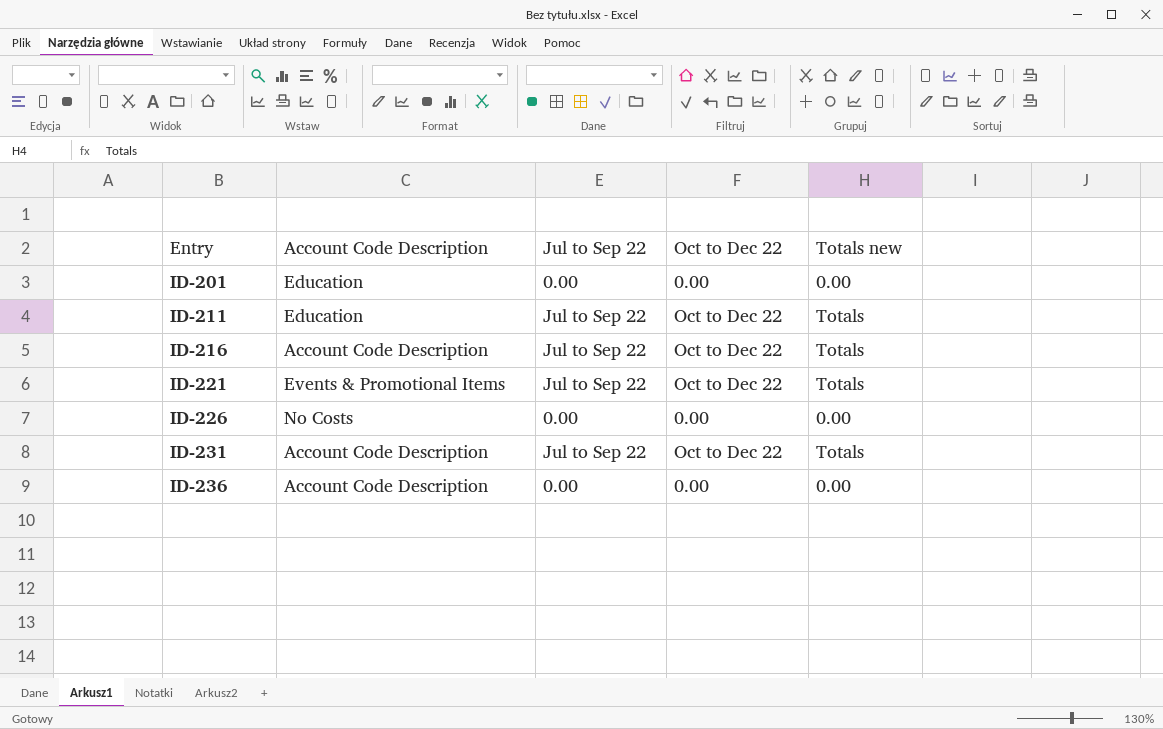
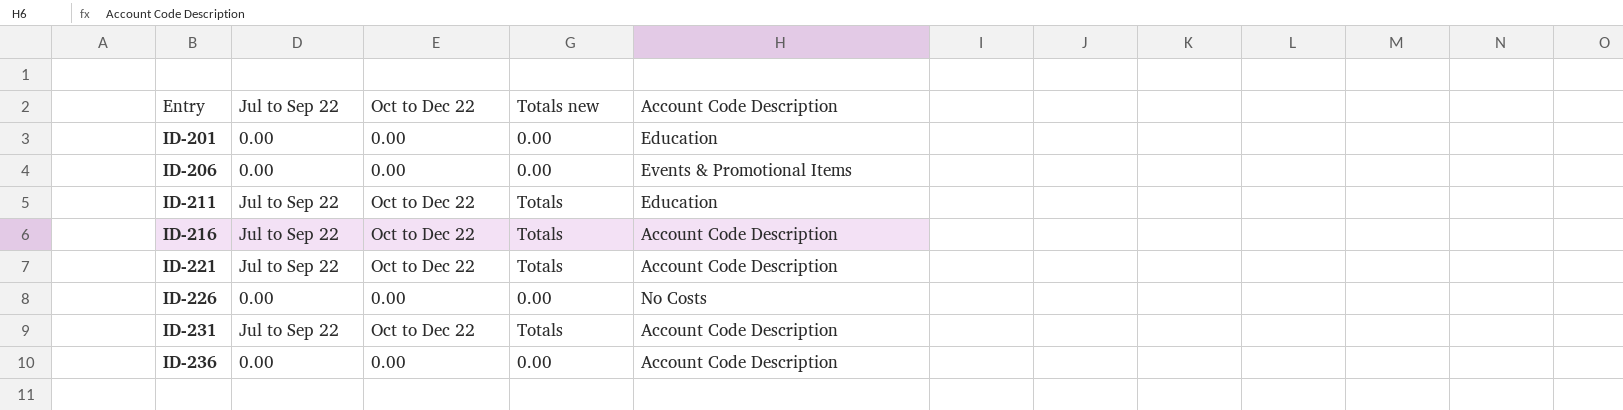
column Account Code Description | position: 2 -> 5
row ID-206: none -> 0.00 | 0.00 | 0.00 | Events & Promotional Items
ID-221 | Account Code Description: Events & Promotional Items -> Account Code Description

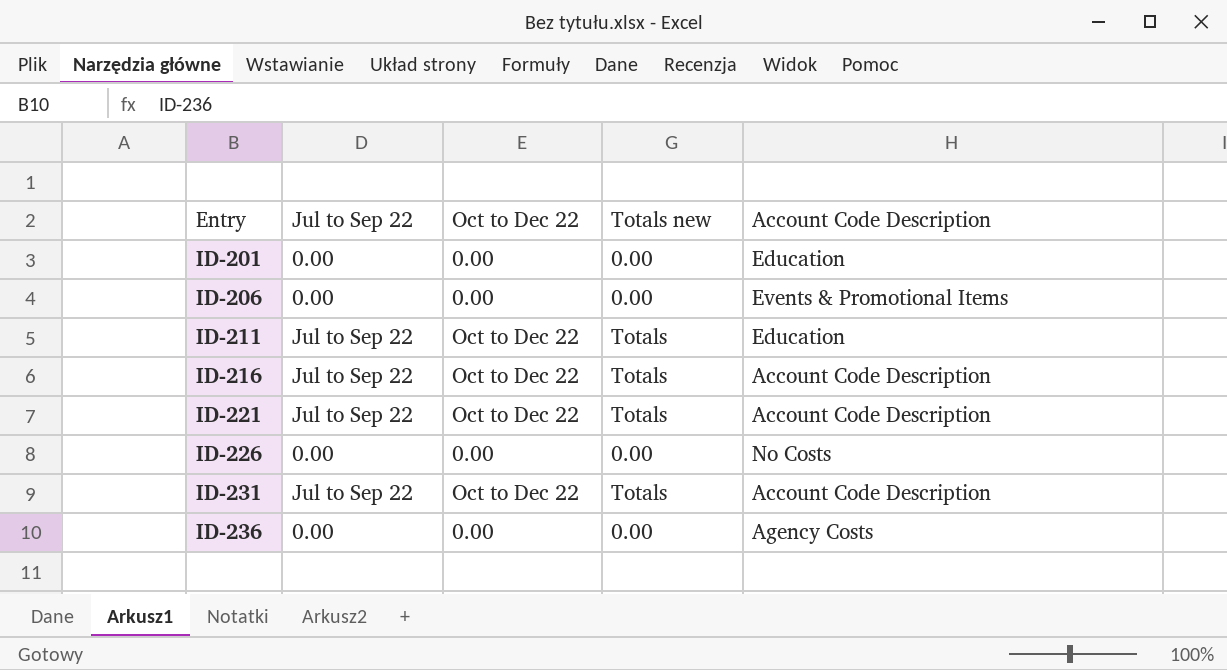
ID-236 | Account Code Description: Account Code Description -> Agency Costs

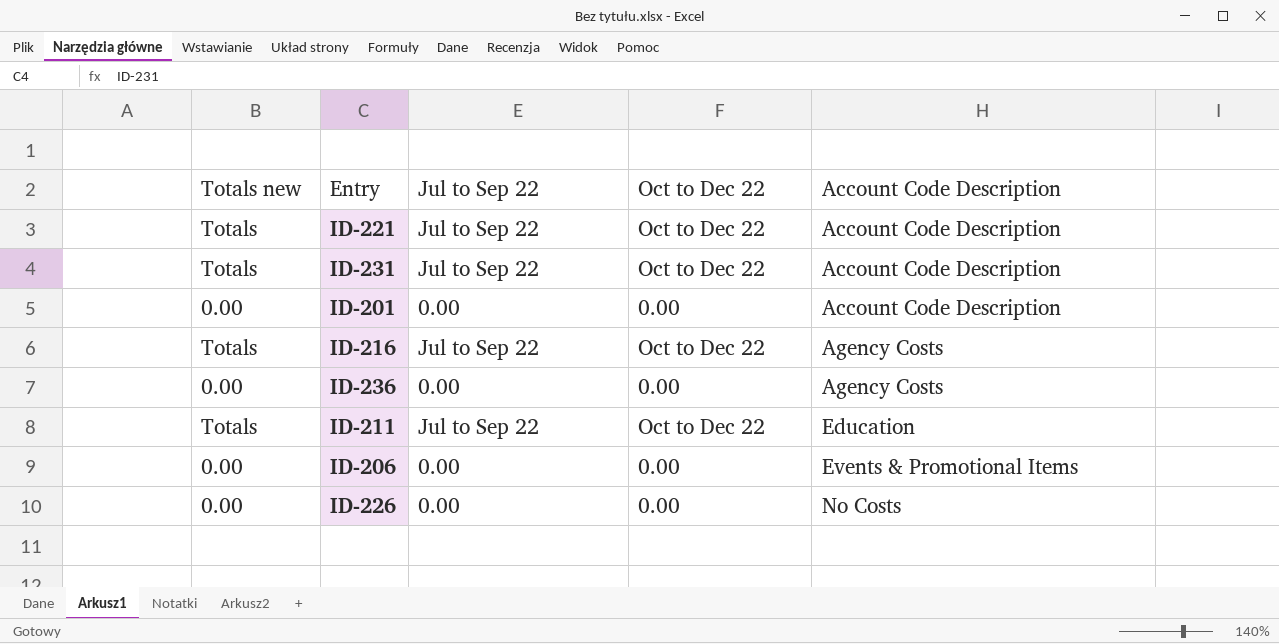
row order: Entry ascending -> Account Code Description ascending
column Totals new | position: 4 -> 1
ID-201 | Account Code Description: Education -> Account Code Description
ID-216 | Account Code Description: Account Code Description -> Agency Costs

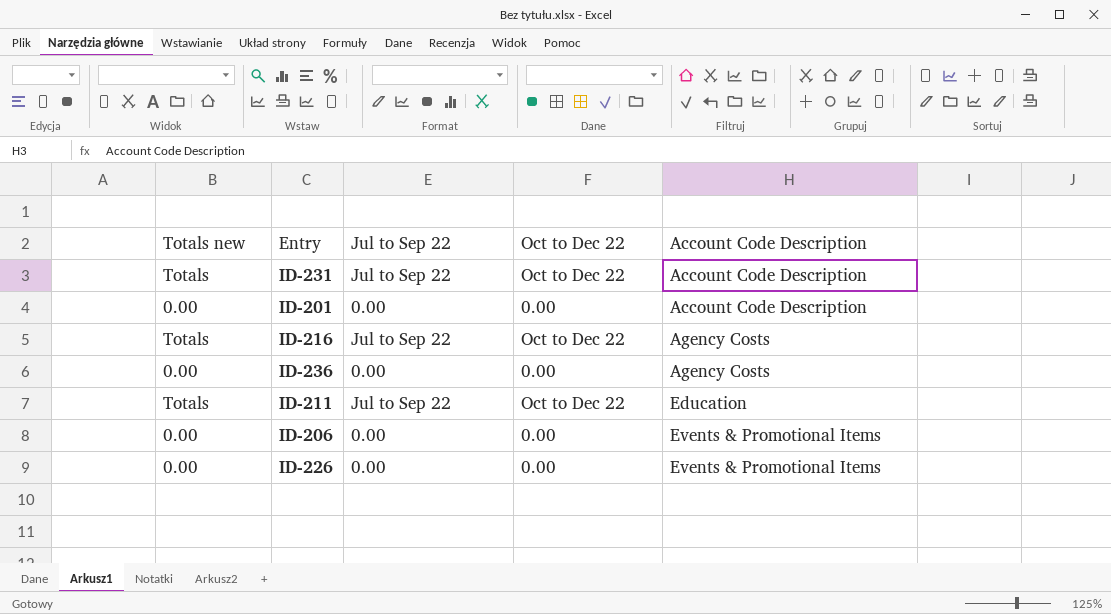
row ID-221: Totals | Jul to Sep 22 | Oct to Dec 22 | Account Code Description -> none
ID-226 | Account Code Description: No Costs -> Events & Promotional Items

